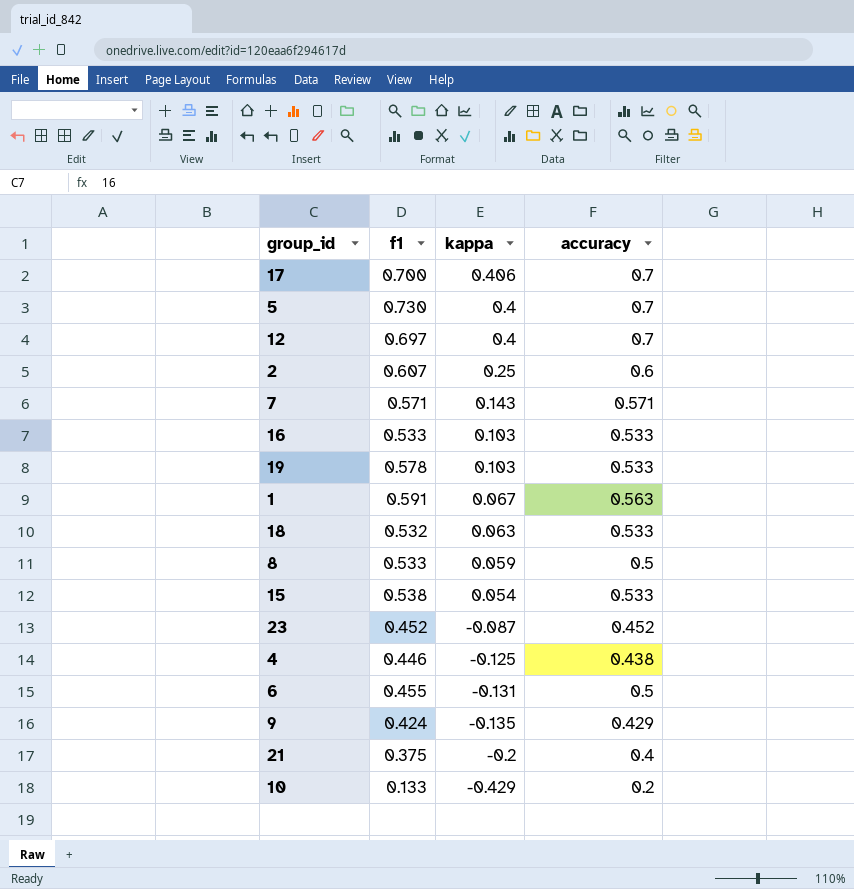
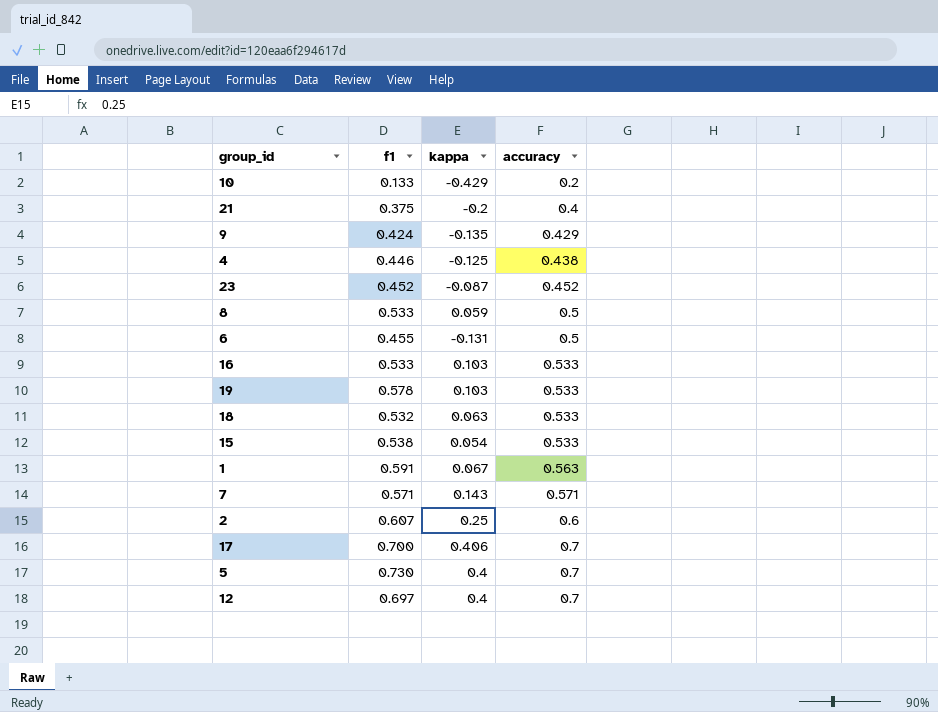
row order: kappa descending -> accuracy ascending

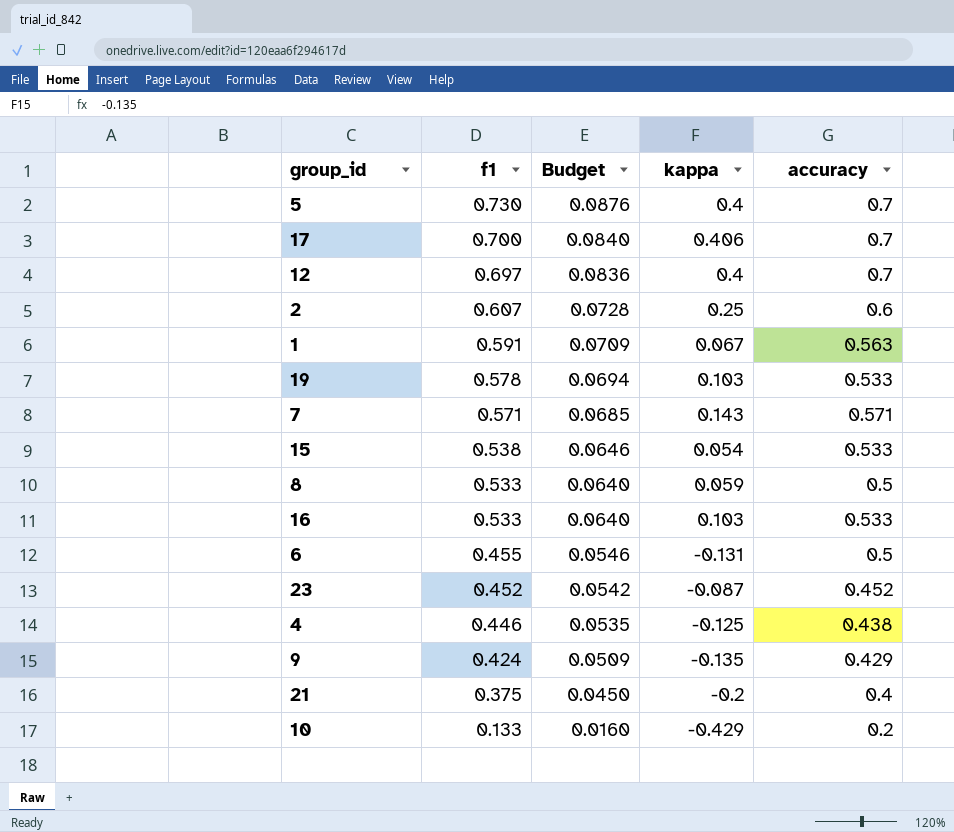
row order: accuracy ascending -> f1 descending
column Budget | formula: none -> [f1] * 0.12
row 18: 0.532 | 0.063 | 0.533 -> none

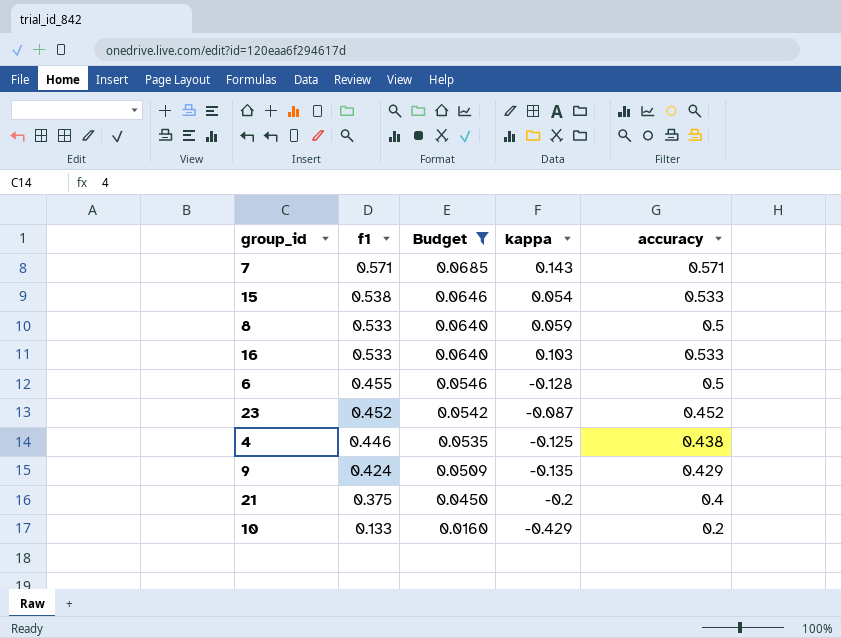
filter: none -> Budget <= 0.0685
6 | kappa: -0.131 -> -0.128

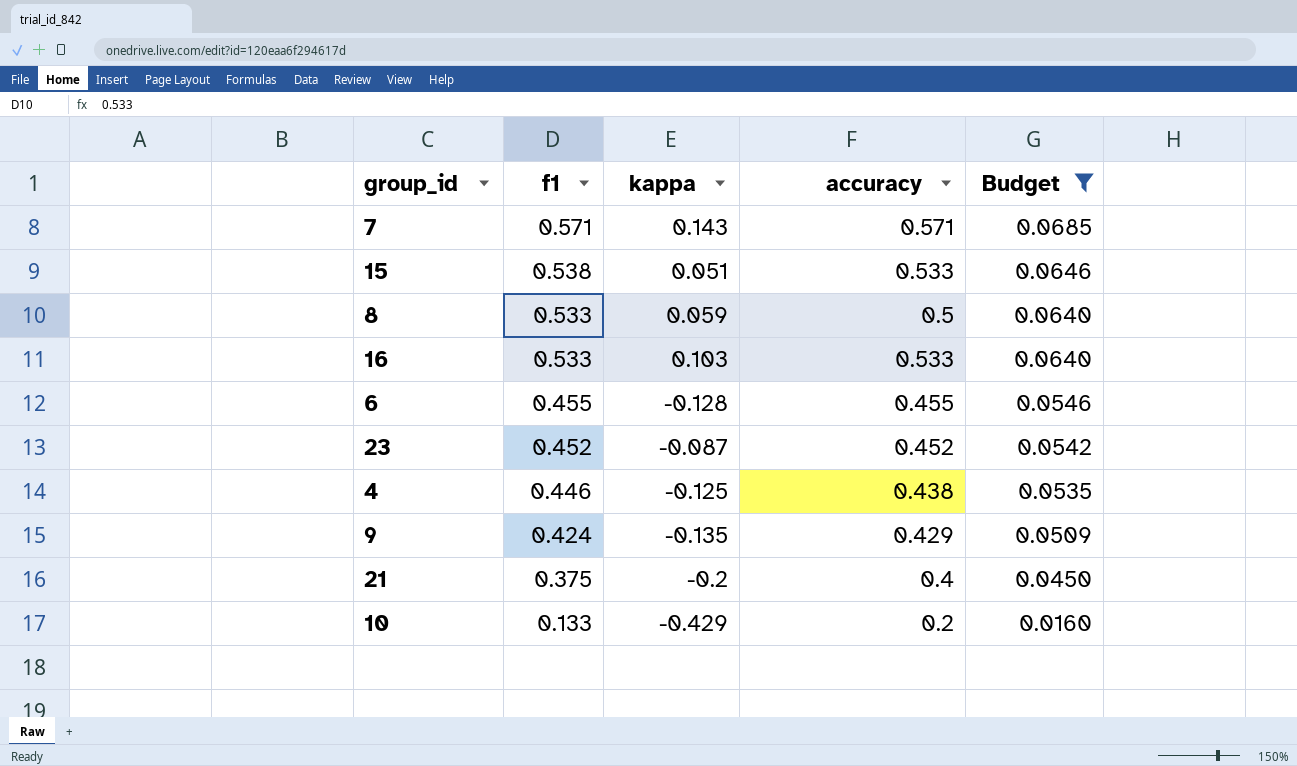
column Budget | position: 3 -> 5
15 | kappa: 0.054 -> 0.051
6 | accuracy: 0.5 -> 0.455

